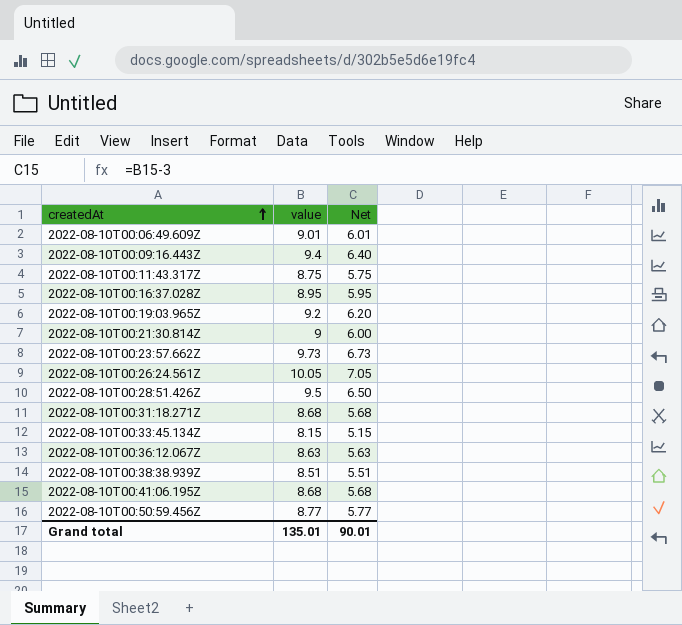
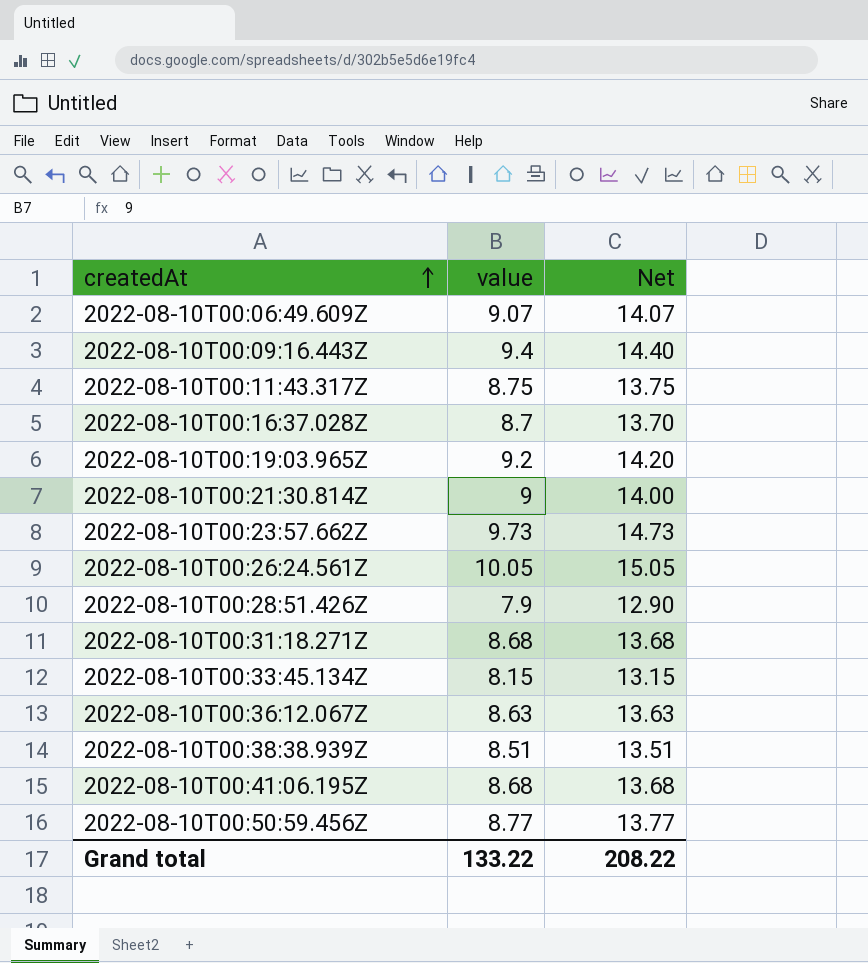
column Net | formula: [value] - 3 -> [value] + 5
2022-08-10T00:06:49.609Z | value: 9.01 -> 9.07
2022-08-10T00:16:37.028Z | value: 8.95 -> 8.7
2022-08-10T00:28:51.426Z | value: 9.5 -> 7.9
Grand total | value: 135.01 -> 133.22
Grand total | Net: 90.01 -> 208.22

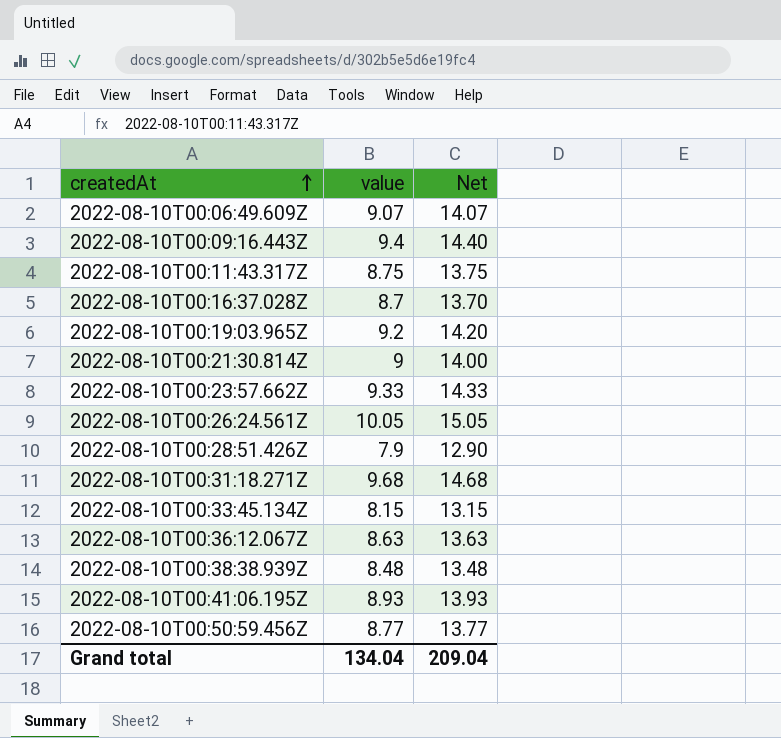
2022-08-10T00:23:57.662Z | value: 9.73 -> 9.33
2022-08-10T00:23:57.662Z | Net: 14.73 -> 14.33
2022-08-10T00:31:18.271Z | value: 8.68 -> 9.68
2022-08-10T00:31:18.271Z | Net: 13.68 -> 14.68
2022-08-10T00:38:38.939Z | value: 8.51 -> 8.48
2022-08-10T00:38:38.939Z | Net: 13.51 -> 13.48
2022-08-10T00:41:06.195Z | value: 8.68 -> 8.93
2022-08-10T00:41:06.195Z | Net: 13.68 -> 13.93
Grand total | value: 133.22 -> 134.04
Grand total | Net: 208.22 -> 209.04

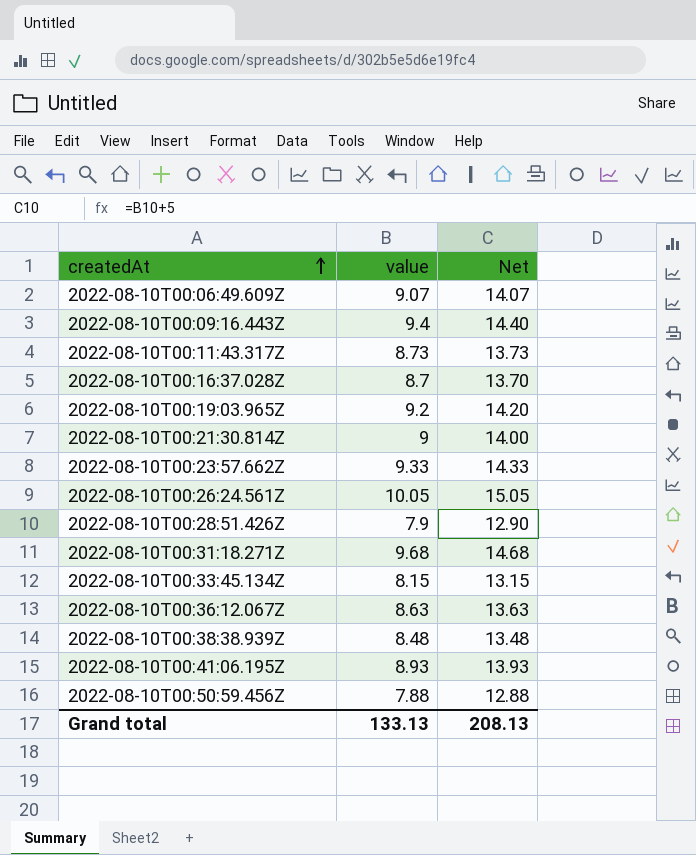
2022-08-10T00:11:43.317Z | value: 8.75 -> 8.73
2022-08-10T00:11:43.317Z | Net: 13.75 -> 13.73
2022-08-10T00:50:59.456Z | value: 8.77 -> 7.88
2022-08-10T00:50:59.456Z | Net: 13.77 -> 12.88
Grand total | value: 134.04 -> 133.13
Grand total | Net: 209.04 -> 208.13

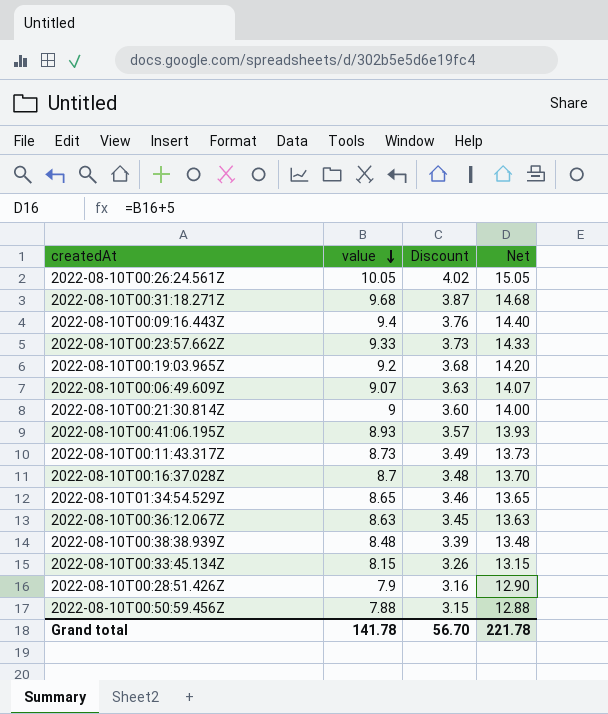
row order: createdAt ascending -> value descending
column Discount | formula: none -> [value] * 0.4
row 2022-08-10T01:34:54.529Z: none -> 8.65 | 3.46 | 13.65
Grand total | value: 133.13 -> 141.78
Grand total | Net: 208.13 -> 221.78

